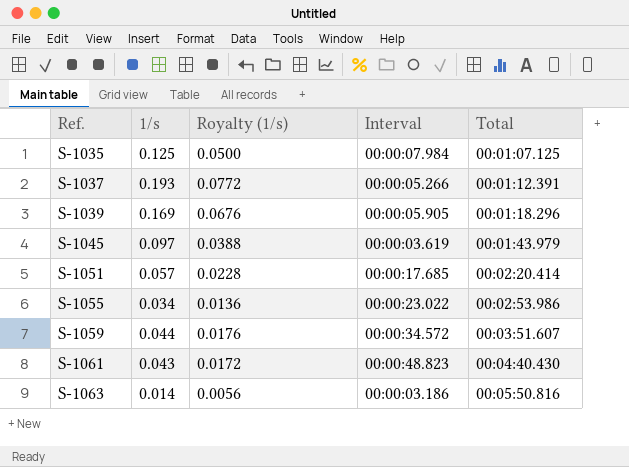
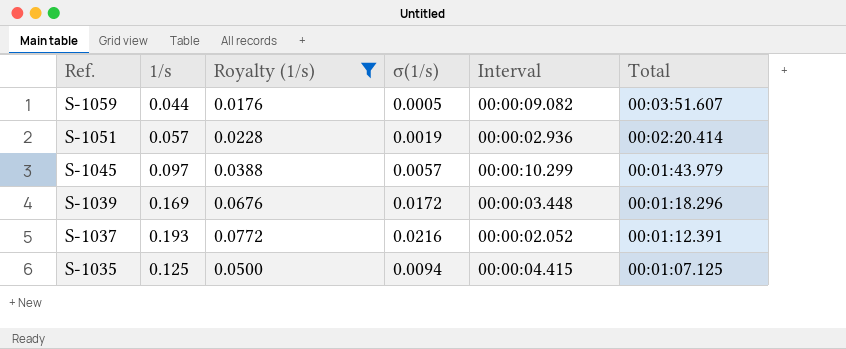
filter: none -> Royalty (1/s) >= 0.0176
row order: Ref. ascending -> Ref. descending
column σ(1/s) | position: none -> 4
S-1059 | Interval: 00:00:34.572 -> 00:00:09.082
S-1051 | Interval: 00:00:17.685 -> 00:00:02.936
S-1045 | Interval: 00:00:03.619 -> 00:00:10.299
S-1039 | Interval: 00:00:05.905 -> 00:00:03.448
S-1037 | Interval: 00:00:05.266 -> 00:00:02.052
S-1035 | Interval: 00:00:07.984 -> 00:00:04.415

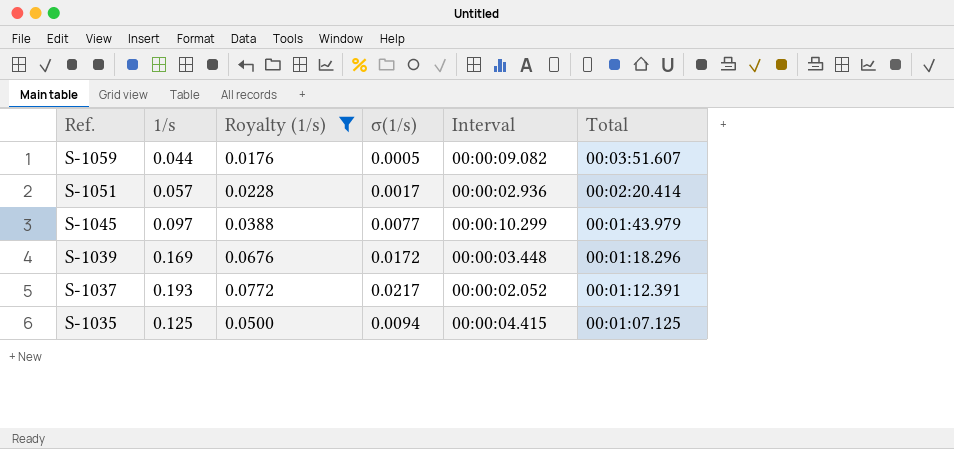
S-1051 | σ(1/s): 0.0019 -> 0.0017
S-1045 | σ(1/s): 0.0057 -> 0.0077
S-1037 | σ(1/s): 0.0216 -> 0.0217

